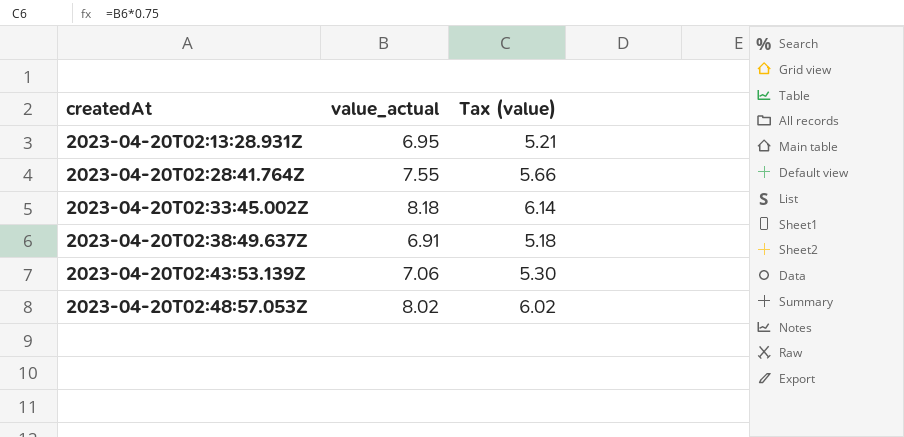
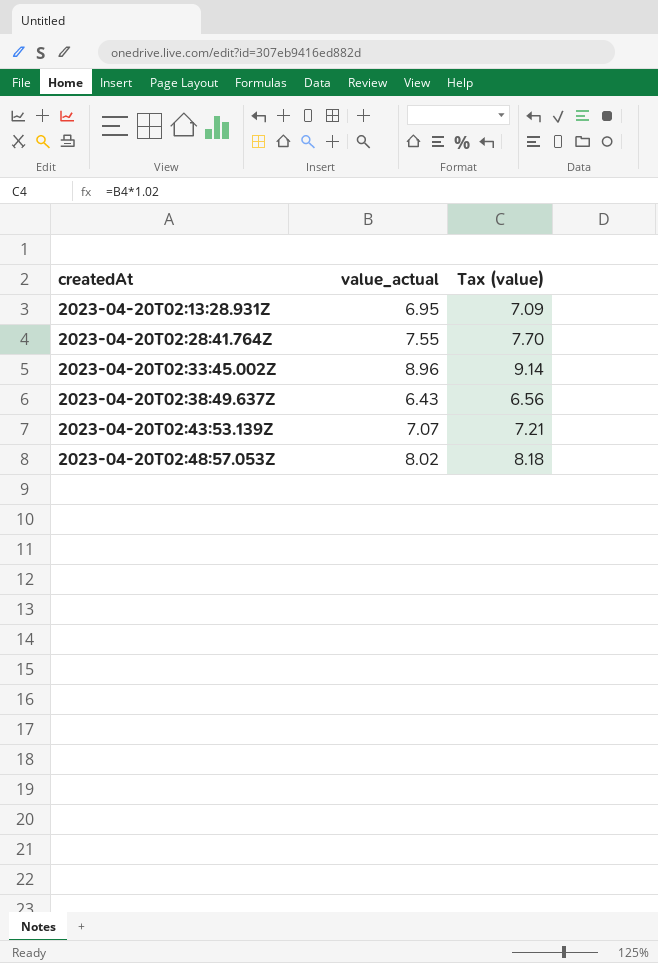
column Tax (value) | formula: [value_actual] * 0.75 -> [value_actual] * 1.02
2023-04-20T02:33:45.002Z | value_actual: 8.18 -> 8.96
2023-04-20T02:38:49.637Z | value_actual: 6.91 -> 6.43
2023-04-20T02:43:53.139Z | value_actual: 7.06 -> 7.07

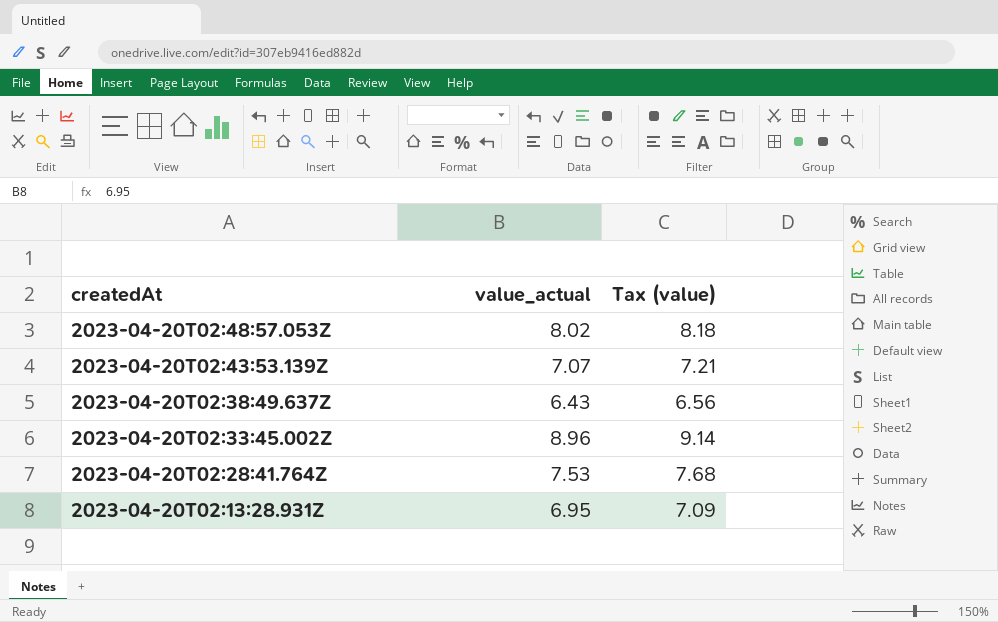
row order: createdAt ascending -> createdAt descending
2023-04-20T02:28:41.764Z | value_actual: 7.55 -> 7.53
2023-04-20T02:28:41.764Z | Tax (value): 7.70 -> 7.68

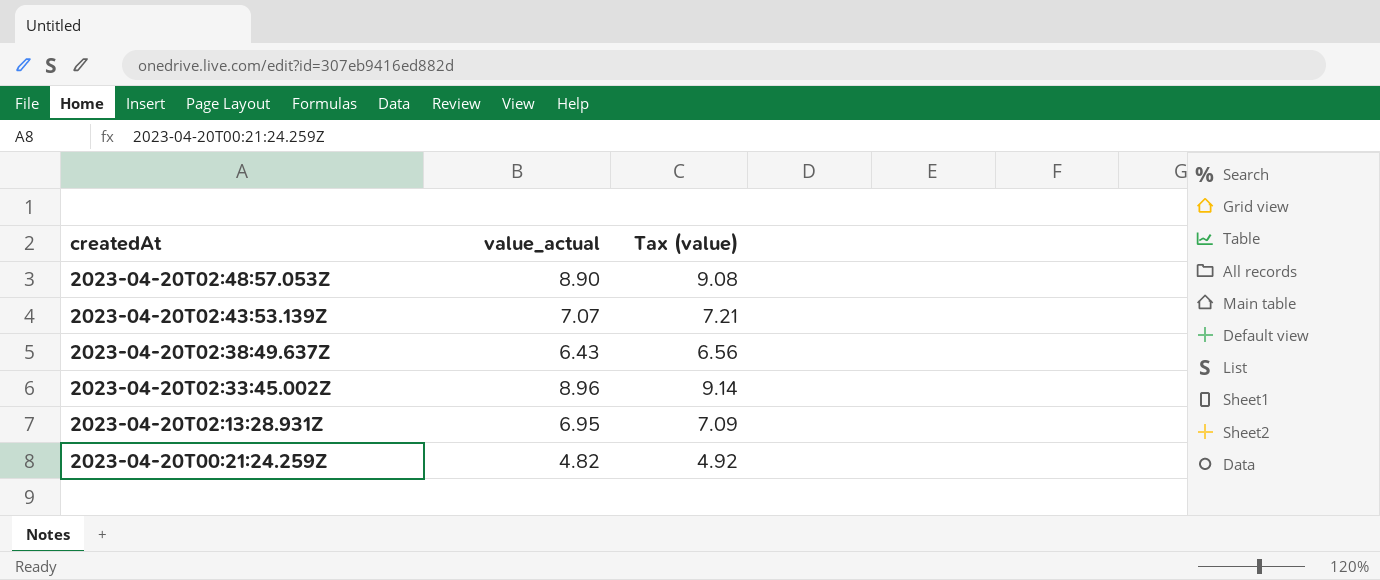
row 2023-04-20T02:28:41.764Z: 7.53 | 7.68 -> none
2023-04-20T02:48:57.053Z | value_actual: 8.02 -> 8.90
2023-04-20T02:48:57.053Z | Tax (value): 8.18 -> 9.08
row 2023-04-20T00:21:24.259Z: none -> 4.82 | 4.92

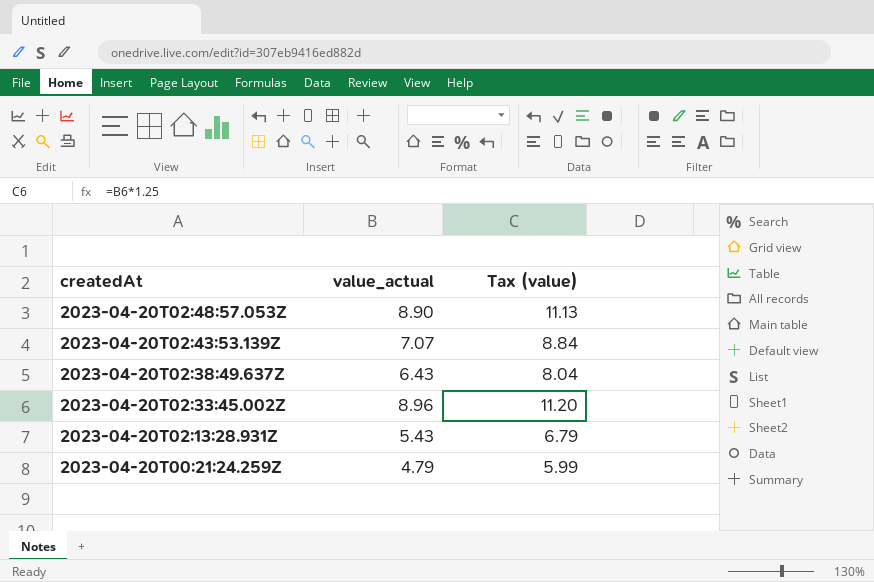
column Tax (value) | formula: [value_actual] * 1.02 -> [value_actual] * 1.25
2023-04-20T02:13:28.931Z | value_actual: 6.95 -> 5.43
2023-04-20T00:21:24.259Z | value_actual: 4.82 -> 4.79

